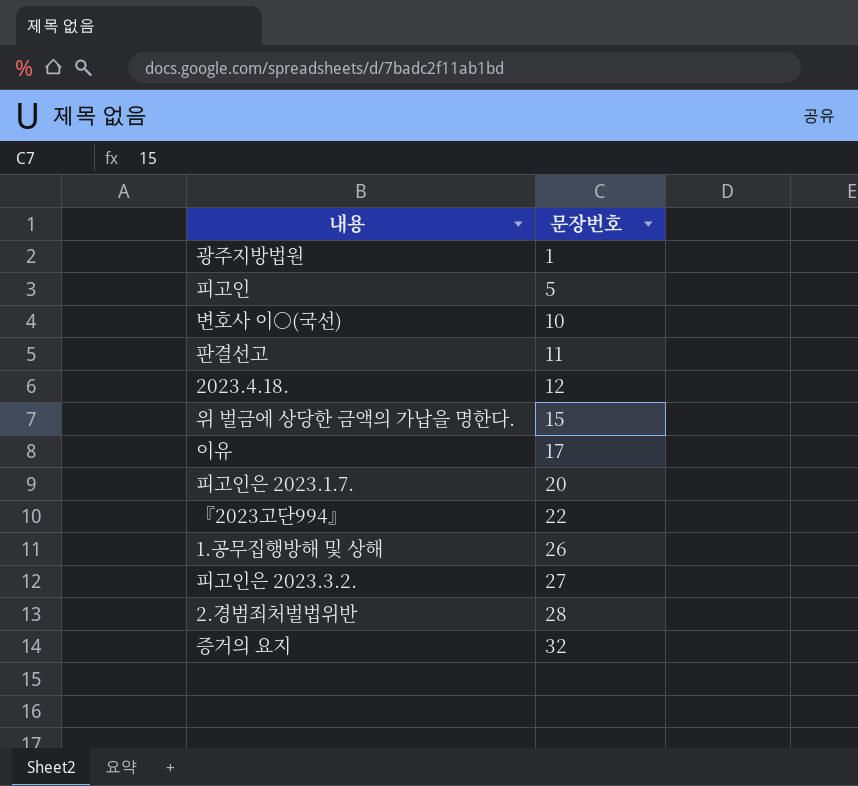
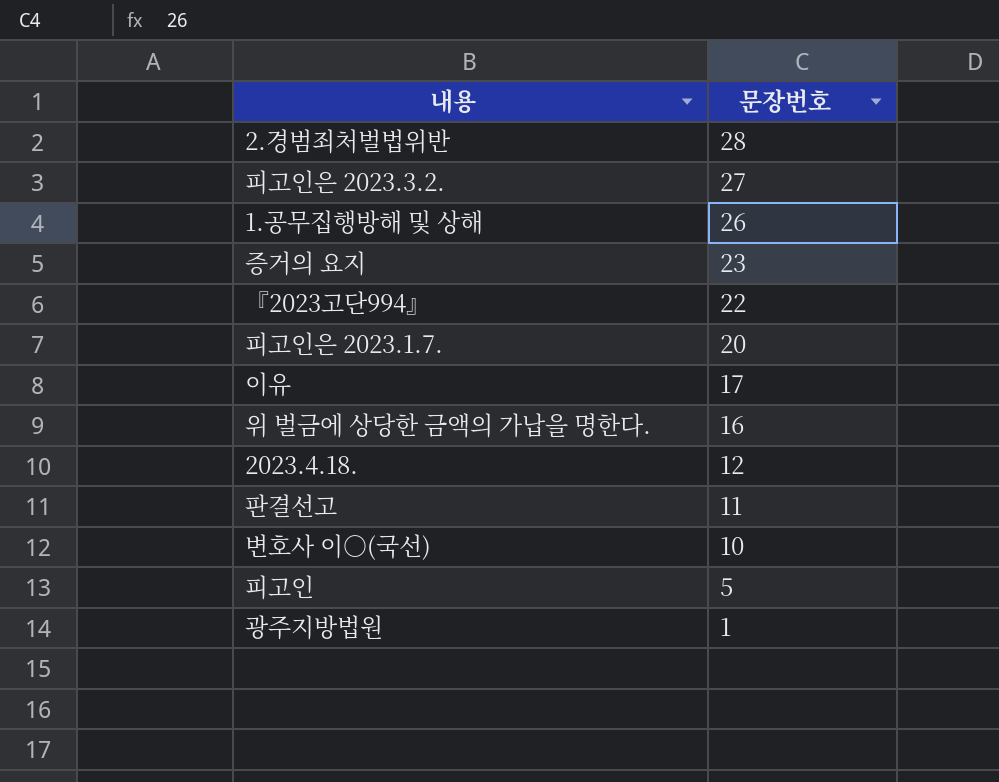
row order: 문장번호 ascending -> 문장번호 descending
증거의 요지 | 문장번호: 32 -> 23
위 벌금에 상당한 금액의 가납을 명한다. | 문장번호: 15 -> 16

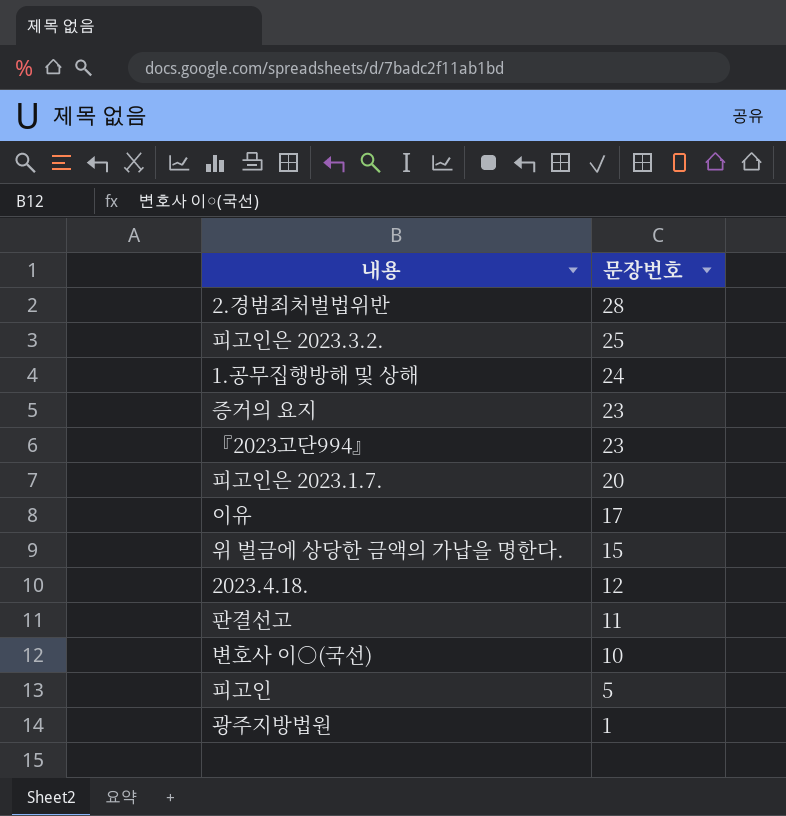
피고인은 2023.3.2. | 문장번호: 27 -> 25
1.공무집행방해 및 상해 | 문장번호: 26 -> 24
『2023고단994』 | 문장번호: 22 -> 23
위 벌금에 상당한 금액의 가납을 명한다. | 문장번호: 16 -> 15

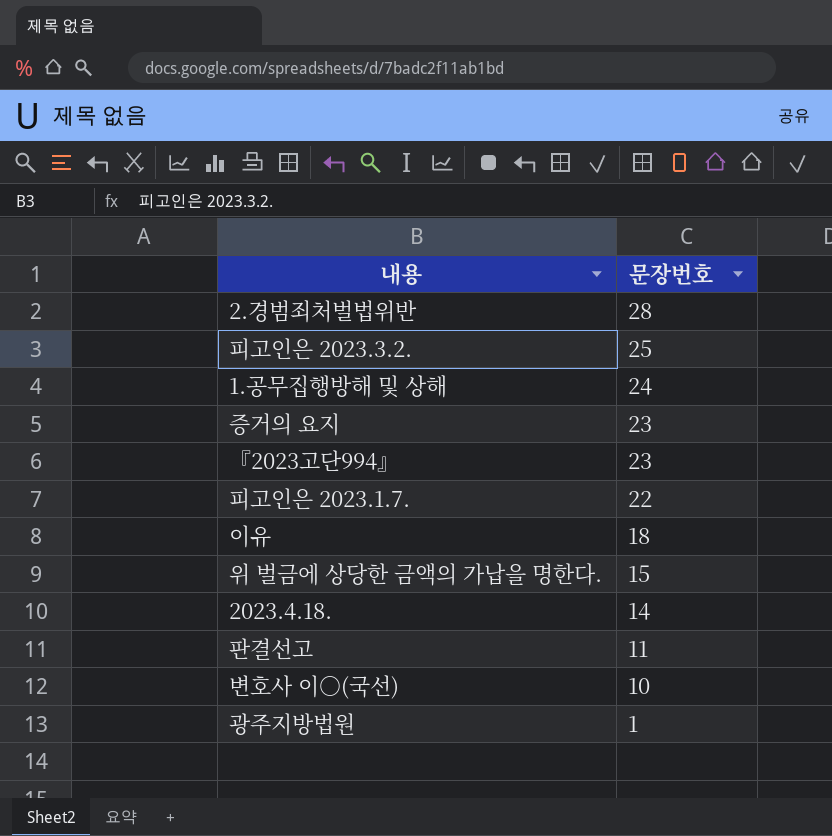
row 피고인: 5 -> none
피고인은 2023.1.7. | 문장번호: 20 -> 22
이유 | 문장번호: 17 -> 18
2023.4.18. | 문장번호: 12 -> 14

